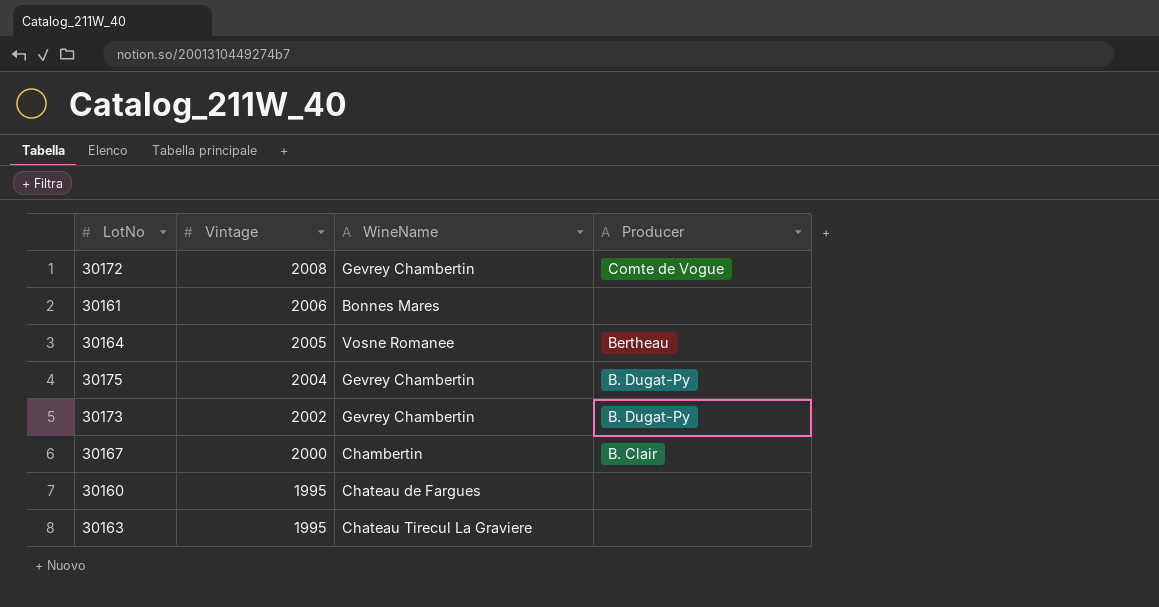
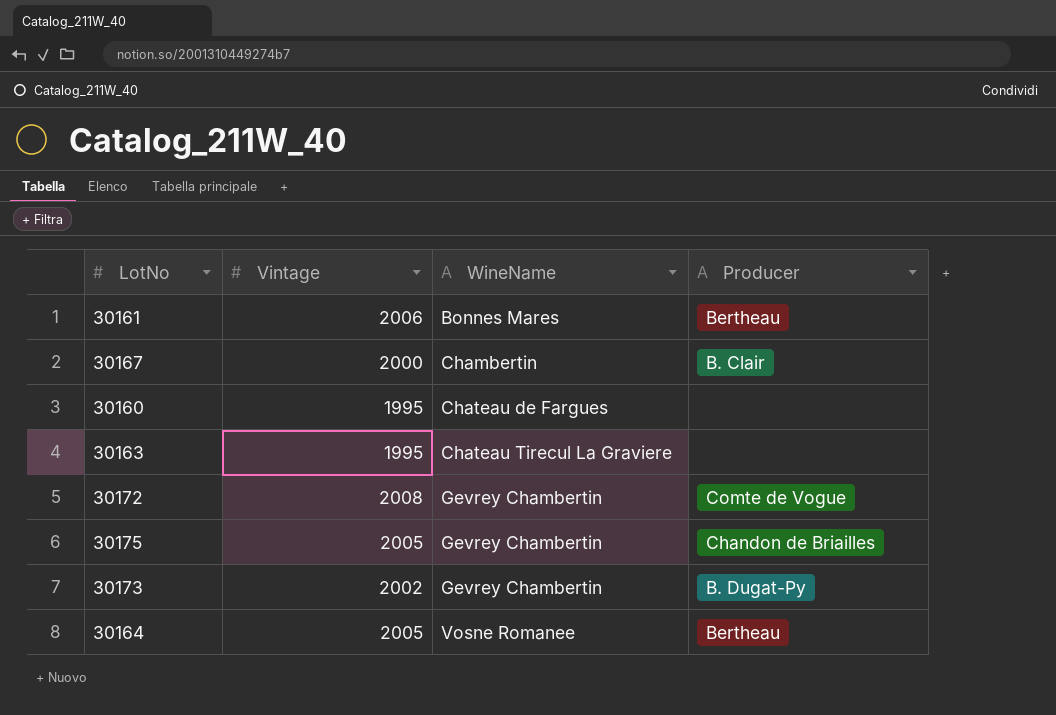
row order: Vintage descending -> WineName ascending
30161 | Producer: none -> Bertheau
30175 | Vintage: 2004 -> 2005
30175 | Producer: B. Dugat-Py -> Chandon de Briailles

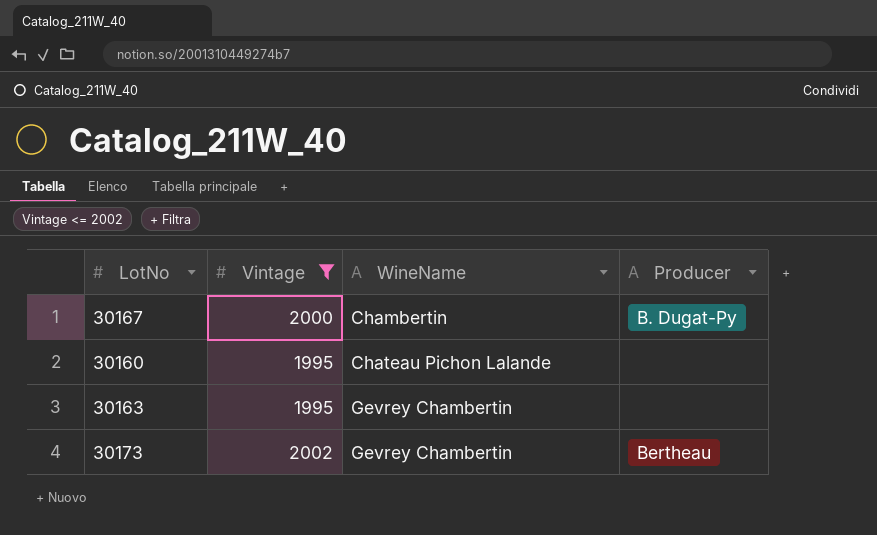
filter: none -> Vintage <= 2002
30167 | Producer: B. Clair -> B. Dugat-Py
30160 | WineName: Chateau de Fargues -> Chateau Pichon Lalande
30163 | WineName: Chateau Tirecul La Graviere -> Gevrey Chambertin
30173 | Producer: B. Dugat-Py -> Bertheau

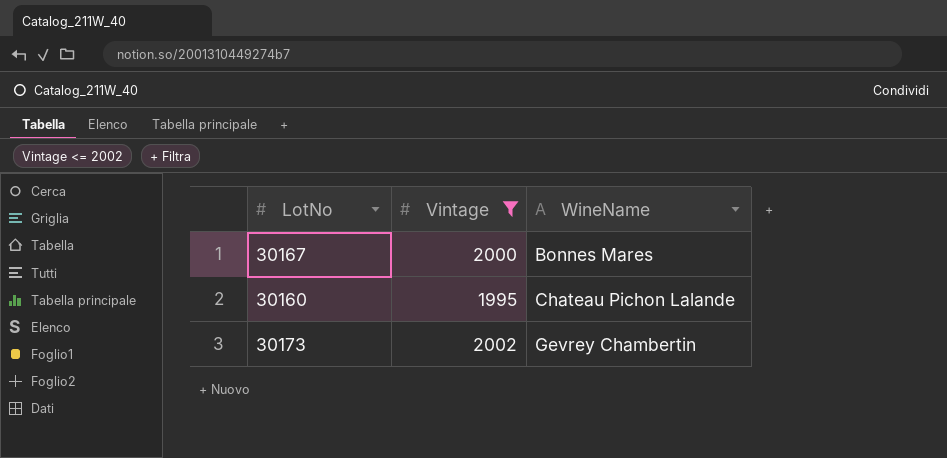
column Producer | position: 4 -> none
row 30163: 1995 | Gevrey Chambertin | none -> none
30167 | WineName: Chambertin -> Bonnes Mares

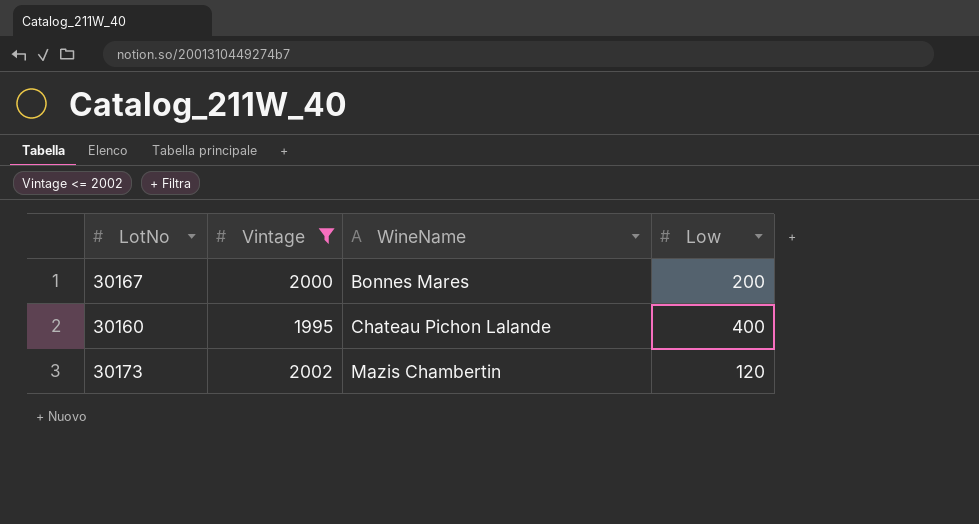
column Low | position: none -> 4
30173 | WineName: Gevrey Chambertin -> Mazis Chambertin

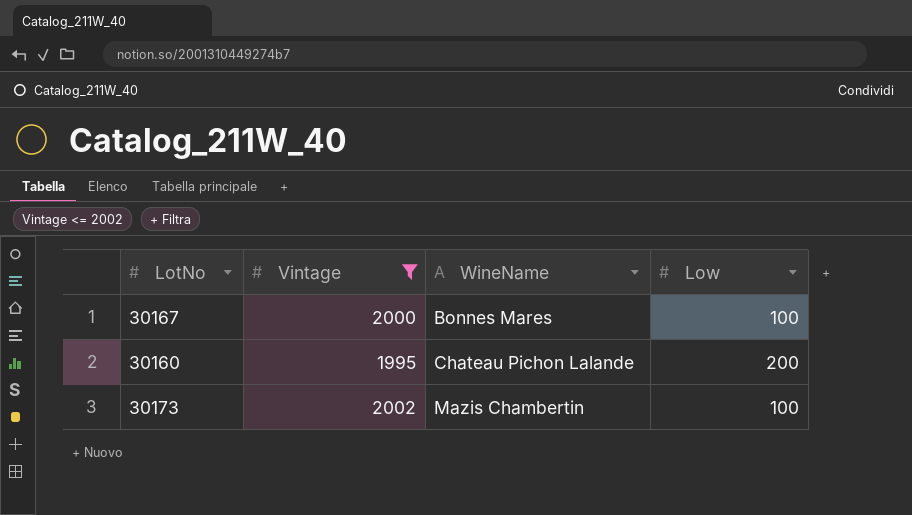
30167 | Low: 200 -> 100
30160 | Low: 400 -> 200
30173 | Low: 120 -> 100

